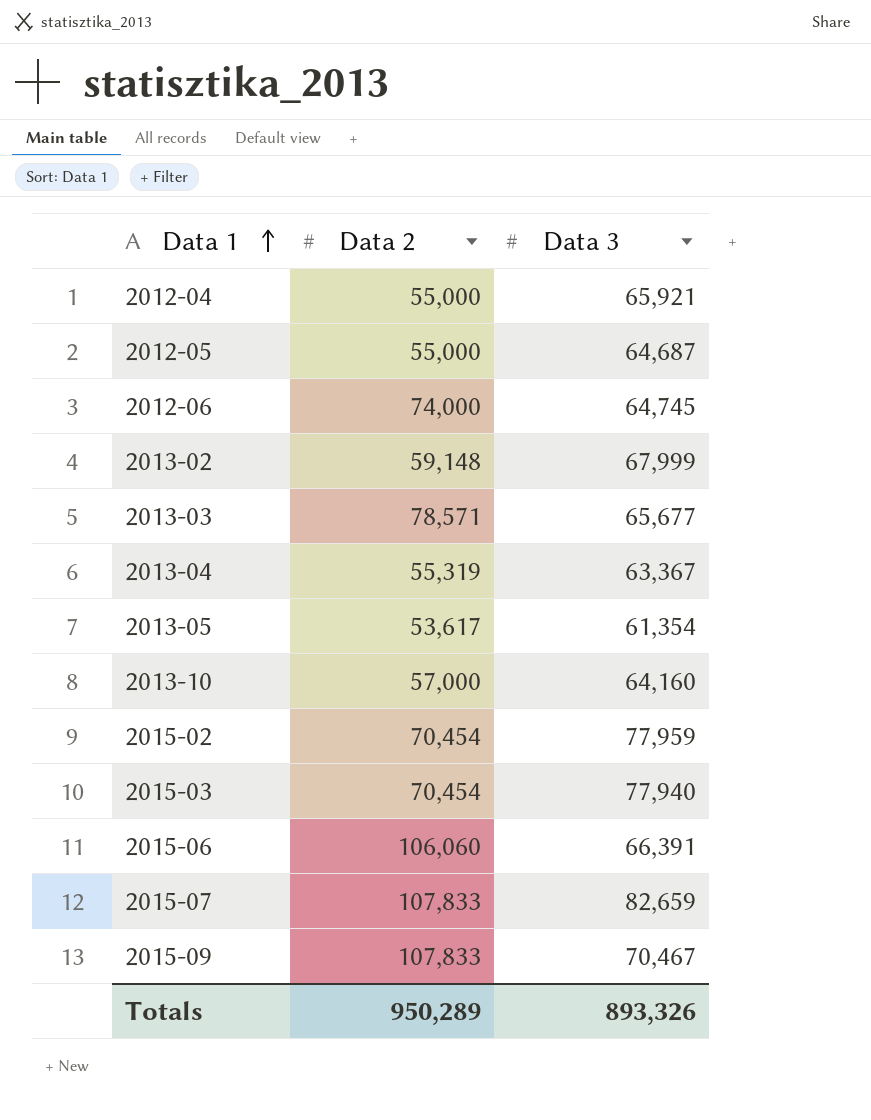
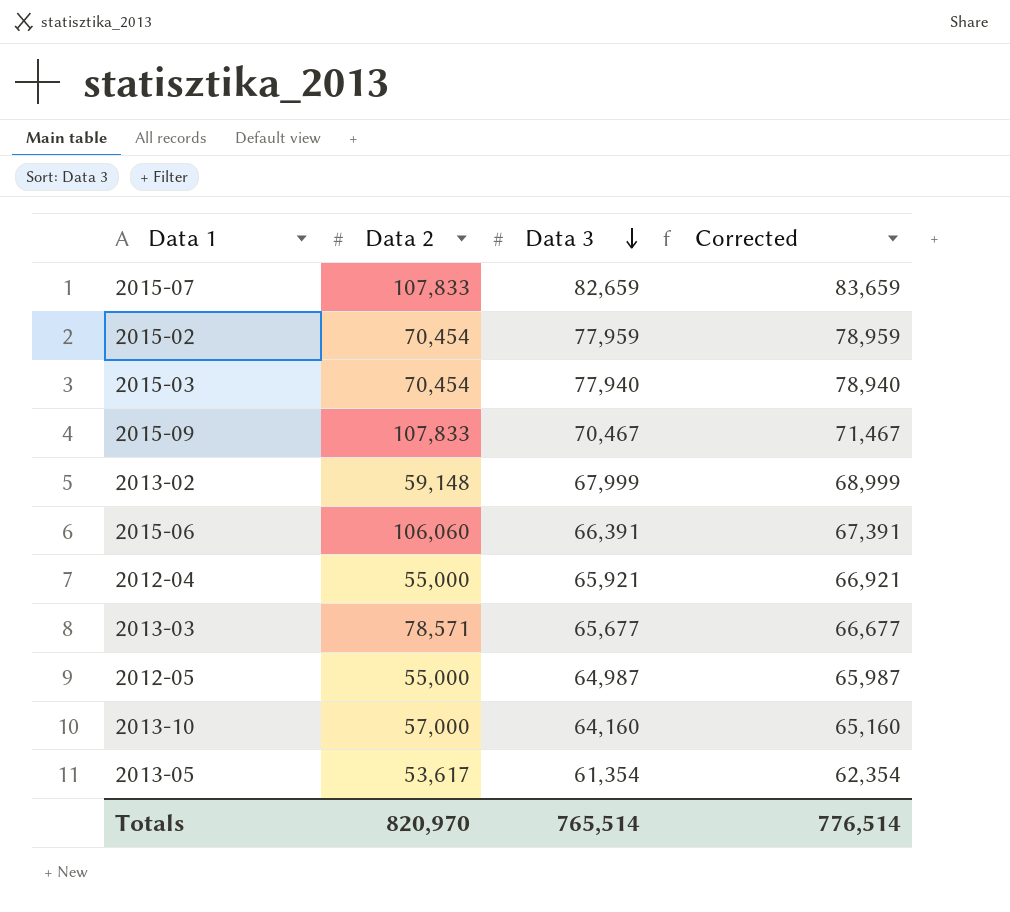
row order: Data 1 ascending -> Data 3 descending
column Corrected | formula: none -> [Data 3] + 1000
row 2012-06: 74,000 | 64,745 -> none
row 2013-04: 55,319 | 63,367 -> none
2012-05 | Data 3: 64,687 -> 64,987
Totals | Data 2: 950,289 -> 820,970
Totals | Data 3: 893,326 -> 765,514

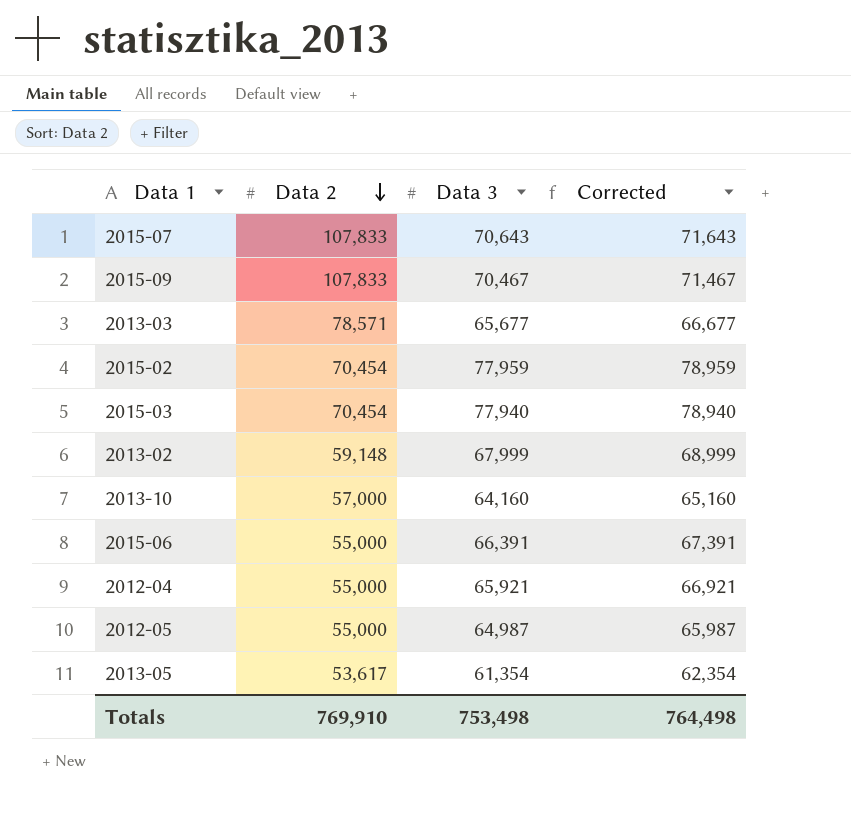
row order: Data 3 descending -> Data 2 descending
2015-07 | Data 3: 82,659 -> 70,643
2015-07 | Corrected: 83,659 -> 71,643
2015-06 | Data 2: 106,060 -> 55,000
Totals | Data 2: 820,970 -> 769,910
Totals | Data 3: 765,514 -> 753,498
Totals | Corrected: 776,514 -> 764,498

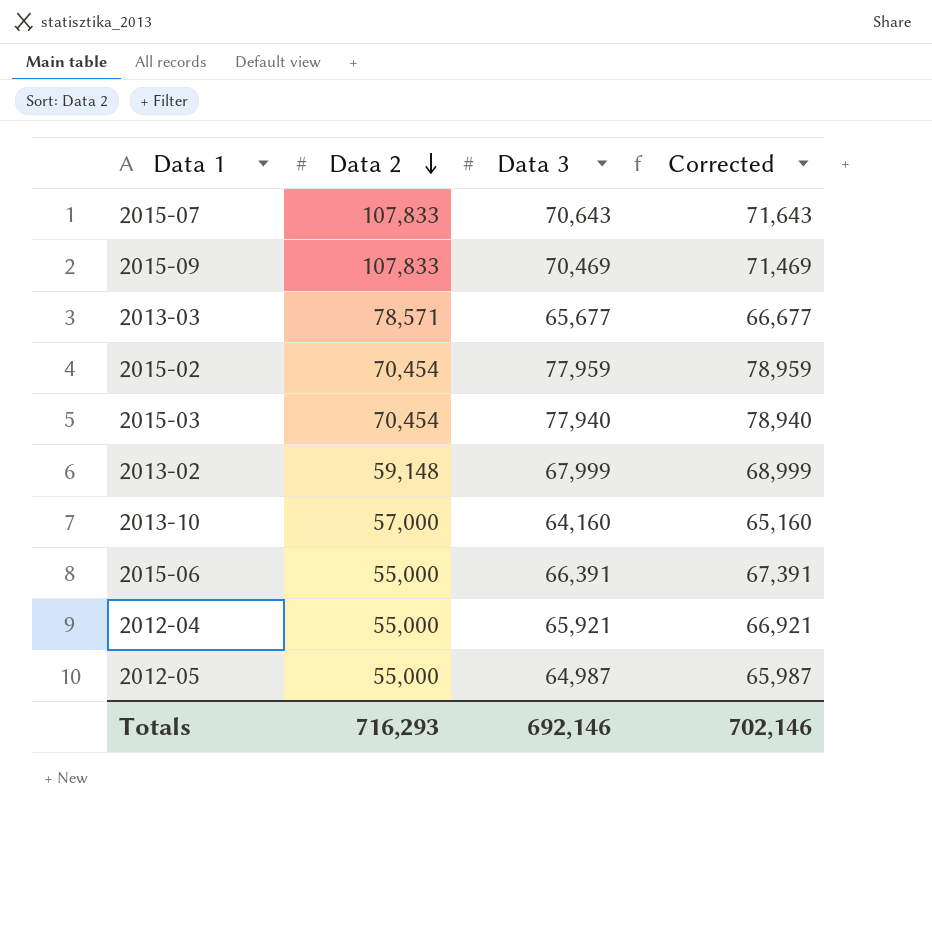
row 2013-05: 53,617 | 61,354 | 62,354 -> none
2015-09 | Data 3: 70,467 -> 70,469
2015-09 | Corrected: 71,467 -> 71,469
Totals | Data 2: 769,910 -> 716,293
Totals | Data 3: 753,498 -> 692,146
Totals | Corrected: 764,498 -> 702,146

